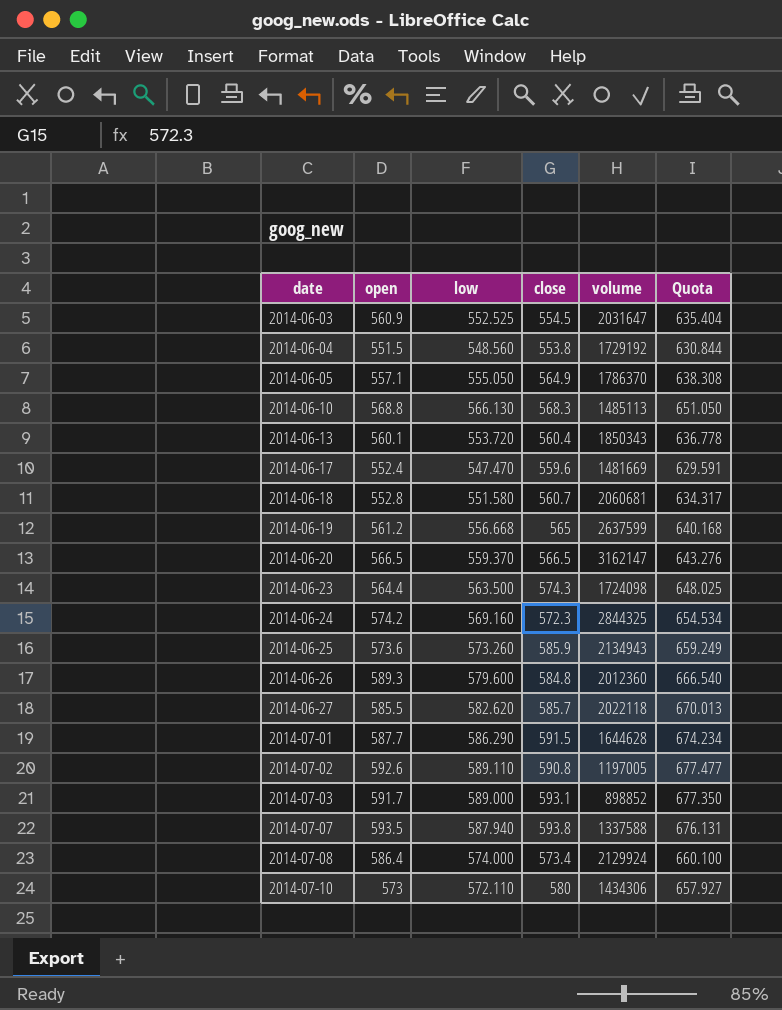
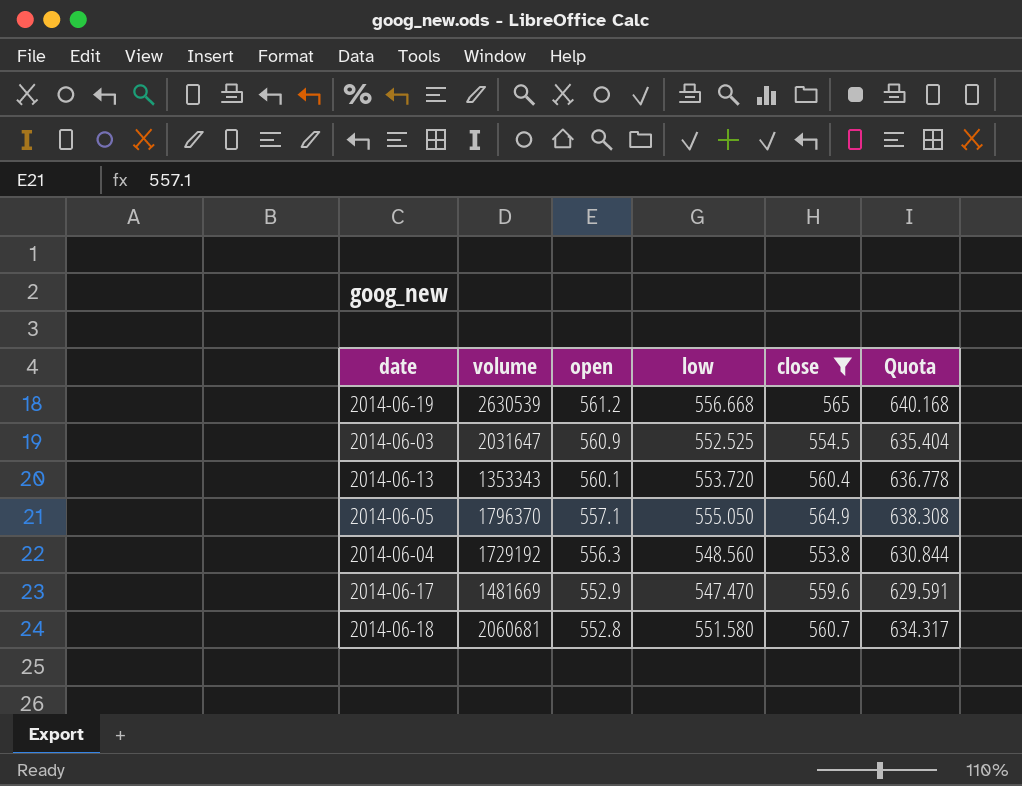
filter: none -> close <= 565
row order: date ascending -> open descending
column volume | position: 5 -> 2
2014-06-19 | volume: 2637599 -> 2630539
2014-06-13 | volume: 1850343 -> 1353343
2014-06-05 | volume: 1786370 -> 1796370
2014-06-04 | open: 551.5 -> 556.3
2014-06-17 | open: 552.4 -> 552.9

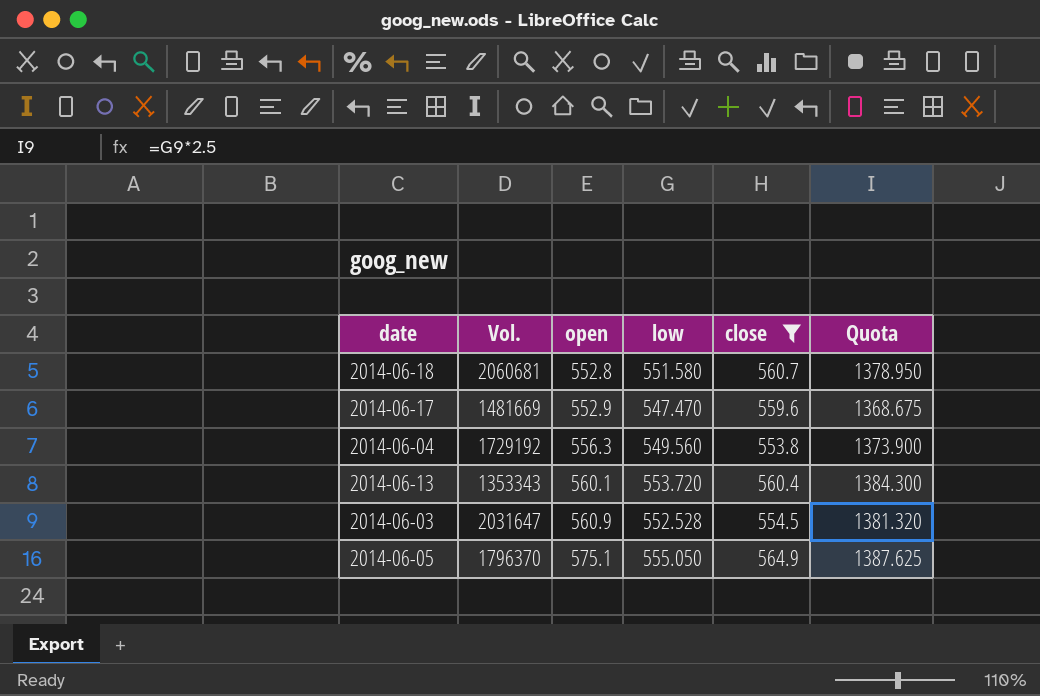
row order: open descending -> open ascending
column name: volume -> Vol.
column Quota | formula: [low] * 1.15 -> [low] * 2.5
row 2014-06-19: 2630539 | 561.2 | 556.668 | 565 | 640.168 -> none
2014-06-04 | low: 548.560 -> 549.560
2014-06-03 | low: 552.525 -> 552.528
2014-06-05 | open: 557.1 -> 575.1

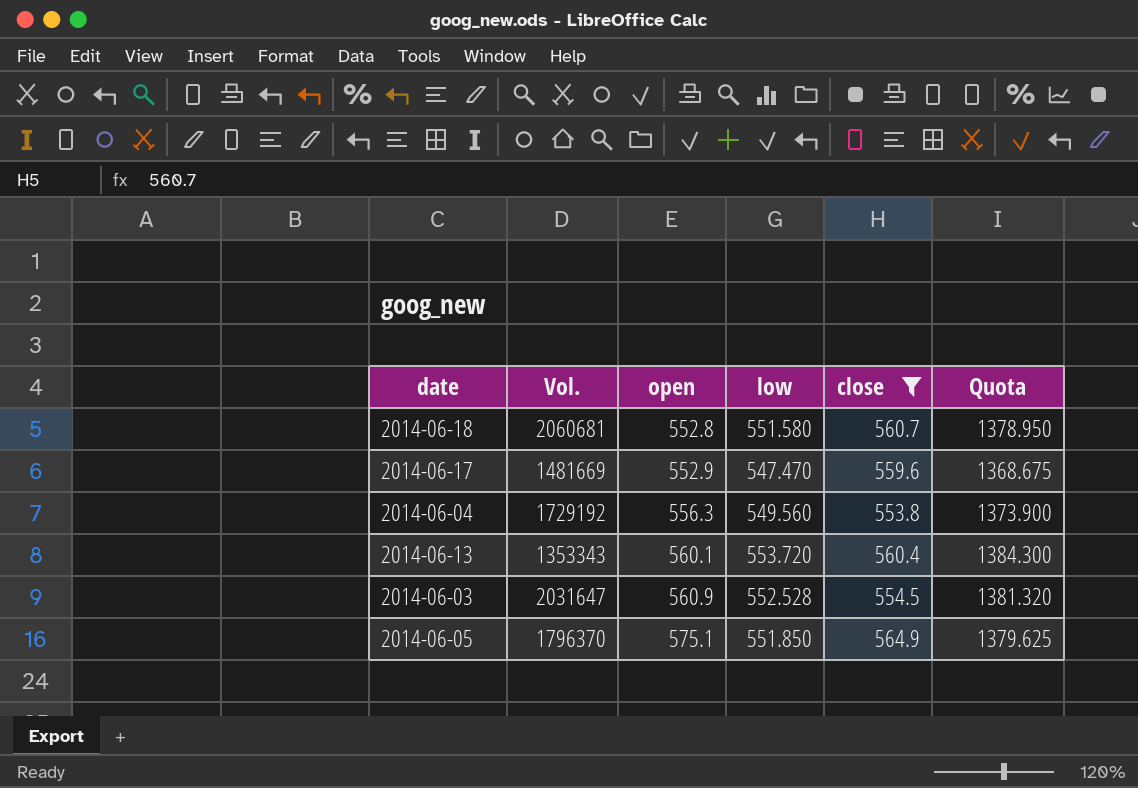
2014-06-05 | low: 555.050 -> 551.850
2014-06-05 | Quota: 1387.625 -> 1379.625

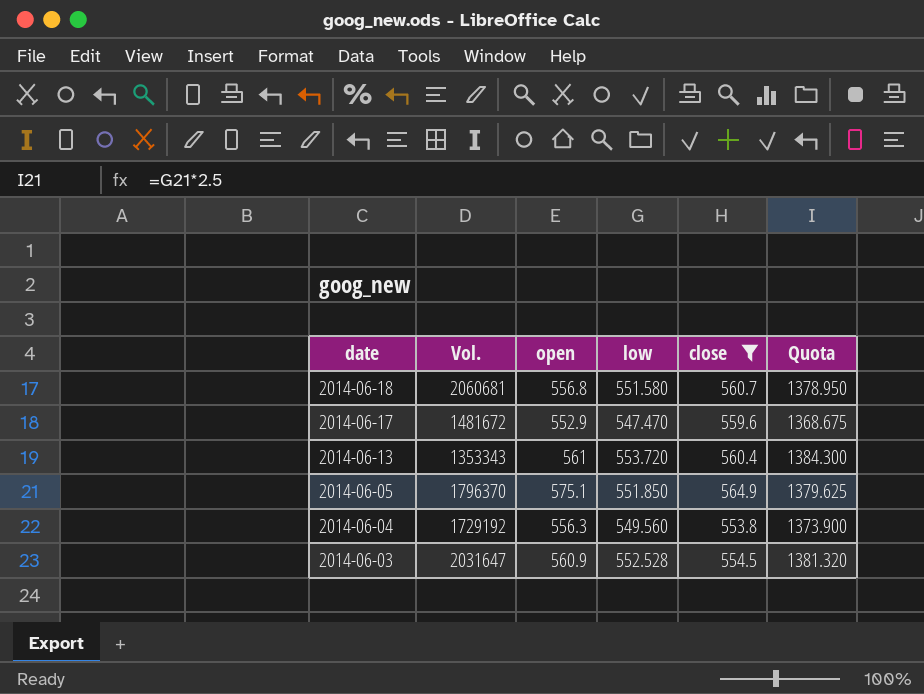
row order: open ascending -> date descending
2014-06-18 | open: 552.8 -> 556.8
2014-06-17 | Vol.: 1481669 -> 1481672
2014-06-13 | open: 560.1 -> 561

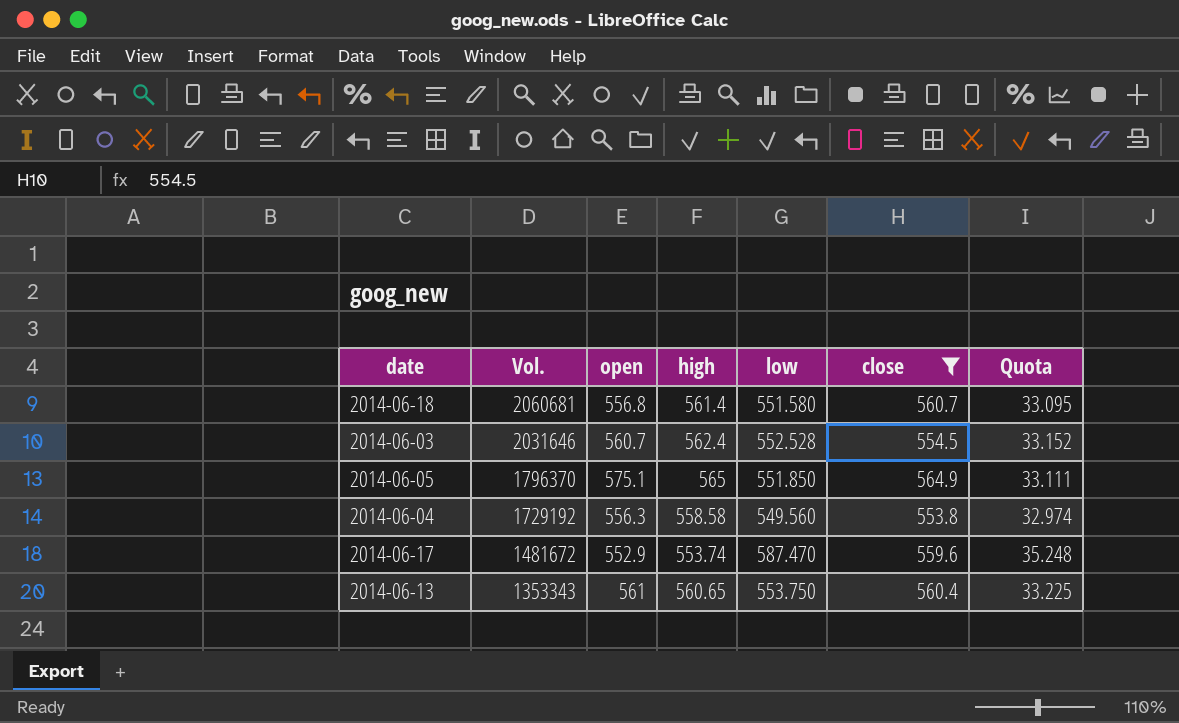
row order: date descending -> Vol. descending
column high | position: none -> 4
column Quota | formula: [low] * 2.5 -> [low] * 0.06
2014-06-03 | Vol.: 2031647 -> 2031646
2014-06-03 | open: 560.9 -> 560.7
2014-06-17 | low: 547.470 -> 587.470
2014-06-13 | low: 553.720 -> 553.750

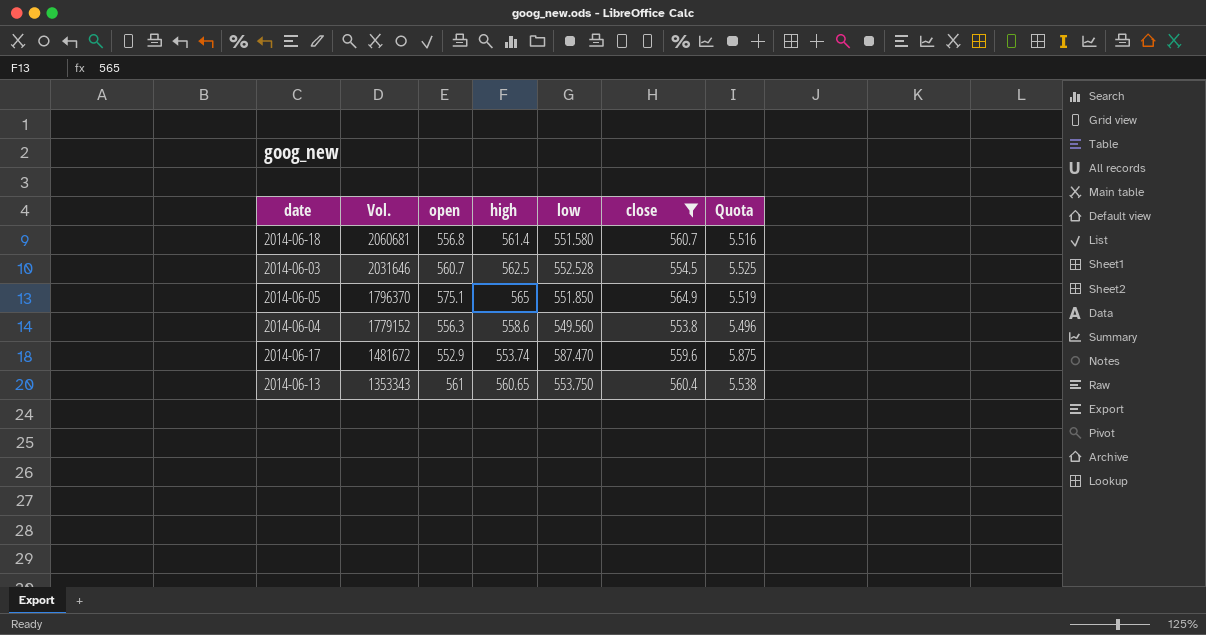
column Quota | formula: [low] * 0.06 -> [low] * 0.01
2014-06-03 | high: 562.4 -> 562.5
2014-06-04 | Vol.: 1729192 -> 1779152
2014-06-04 | high: 558.58 -> 558.6

